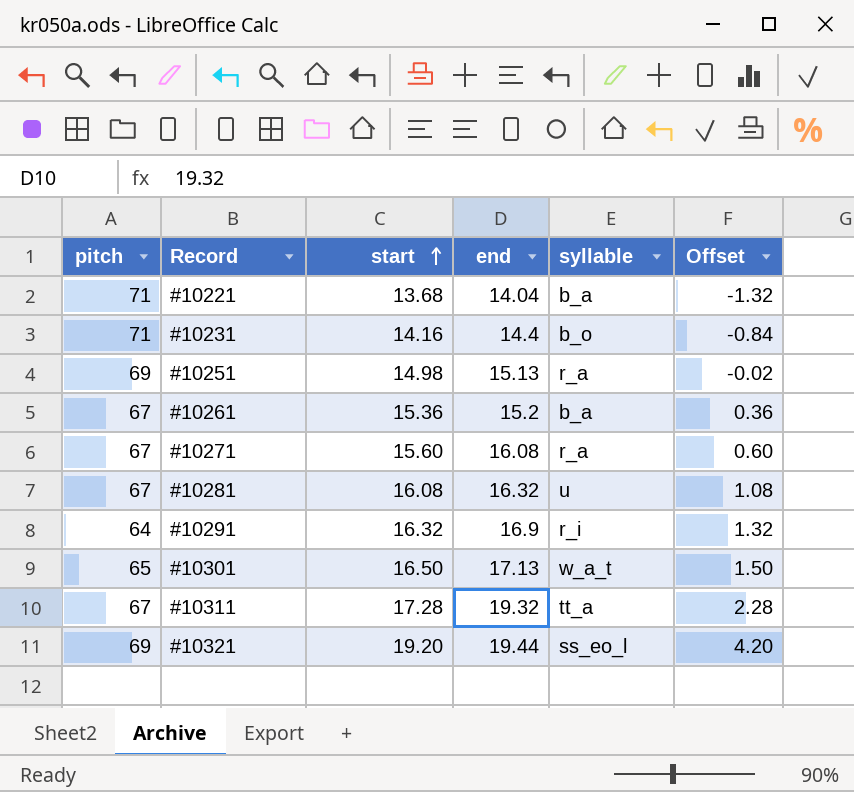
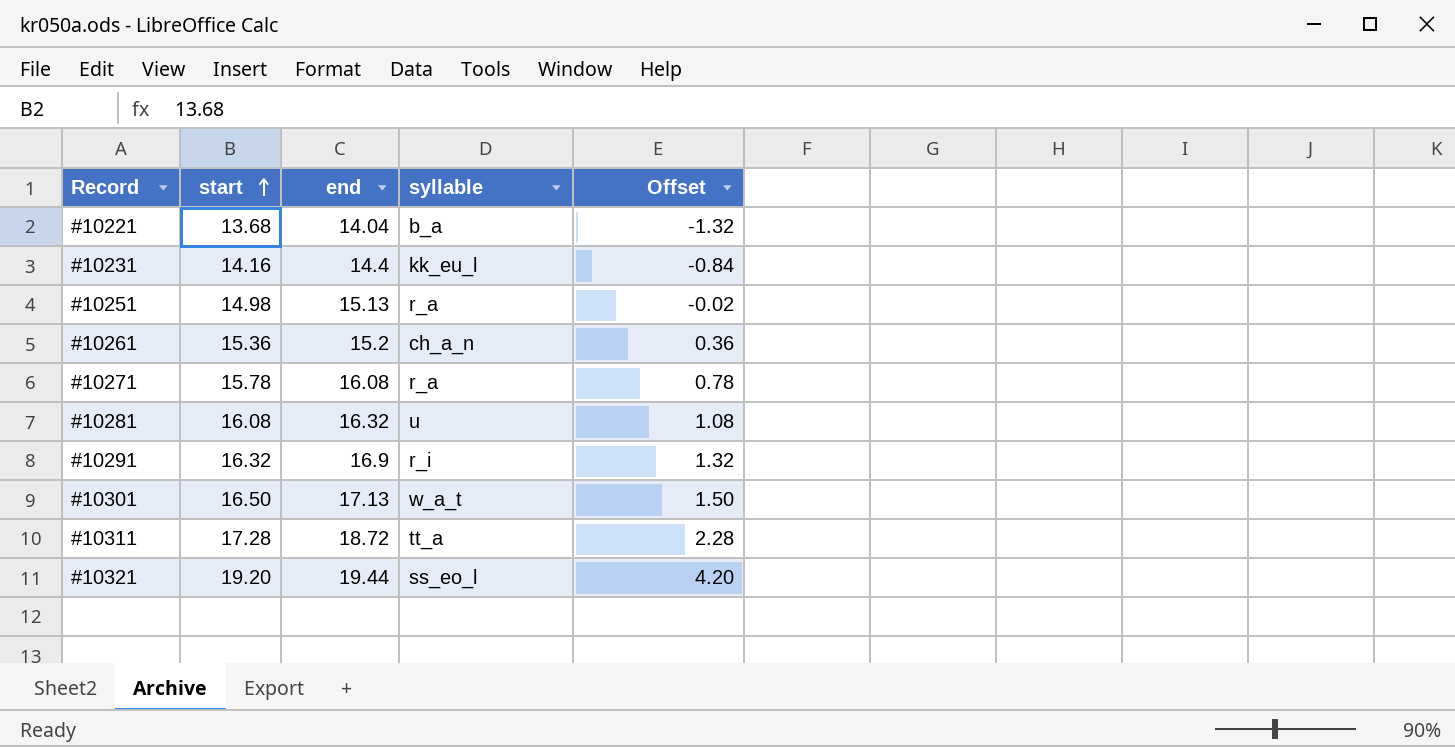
column pitch | position: 1 -> none
#10231 | syllable: b_o -> kk_eu_l
#10261 | syllable: b_a -> ch_a_n
#10271 | start: 15.60 -> 15.78
#10271 | Offset: 0.60 -> 0.78
#10311 | end: 19.32 -> 18.72

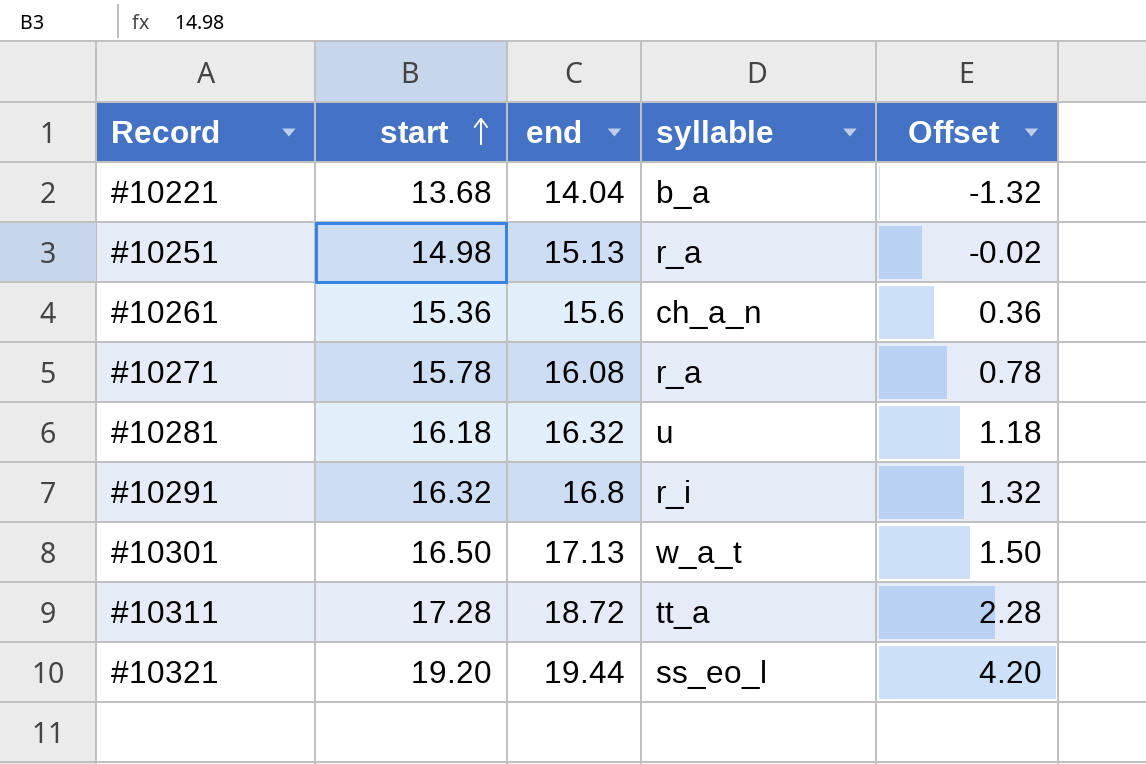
row #10231: 14.16 | 14.4 | kk_eu_l | -0.84 -> none
#10261 | end: 15.2 -> 15.6
#10281 | start: 16.08 -> 16.18
#10281 | Offset: 1.08 -> 1.18
#10291 | end: 16.9 -> 16.8

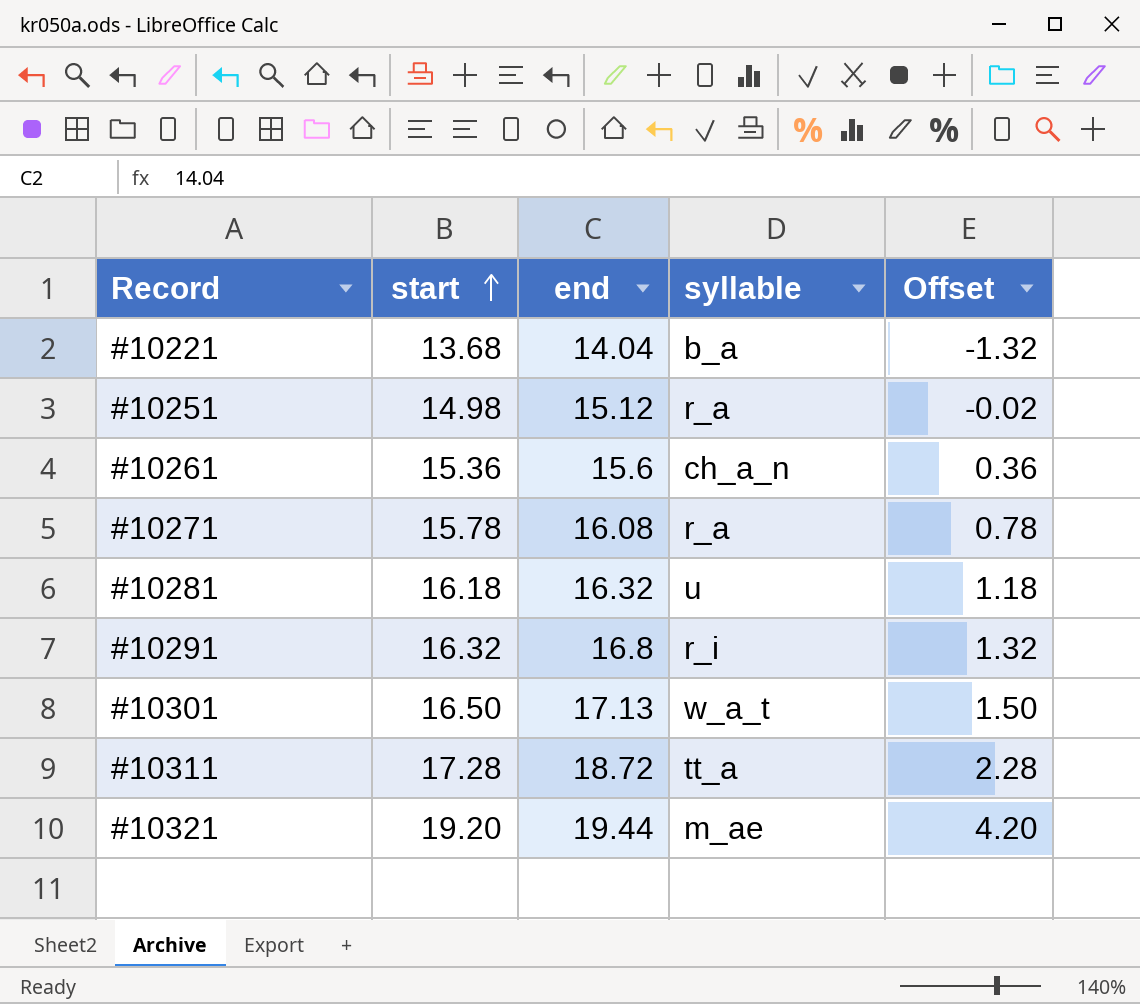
#10251 | end: 15.13 -> 15.12
#10321 | syllable: ss_eo_l -> m_ae

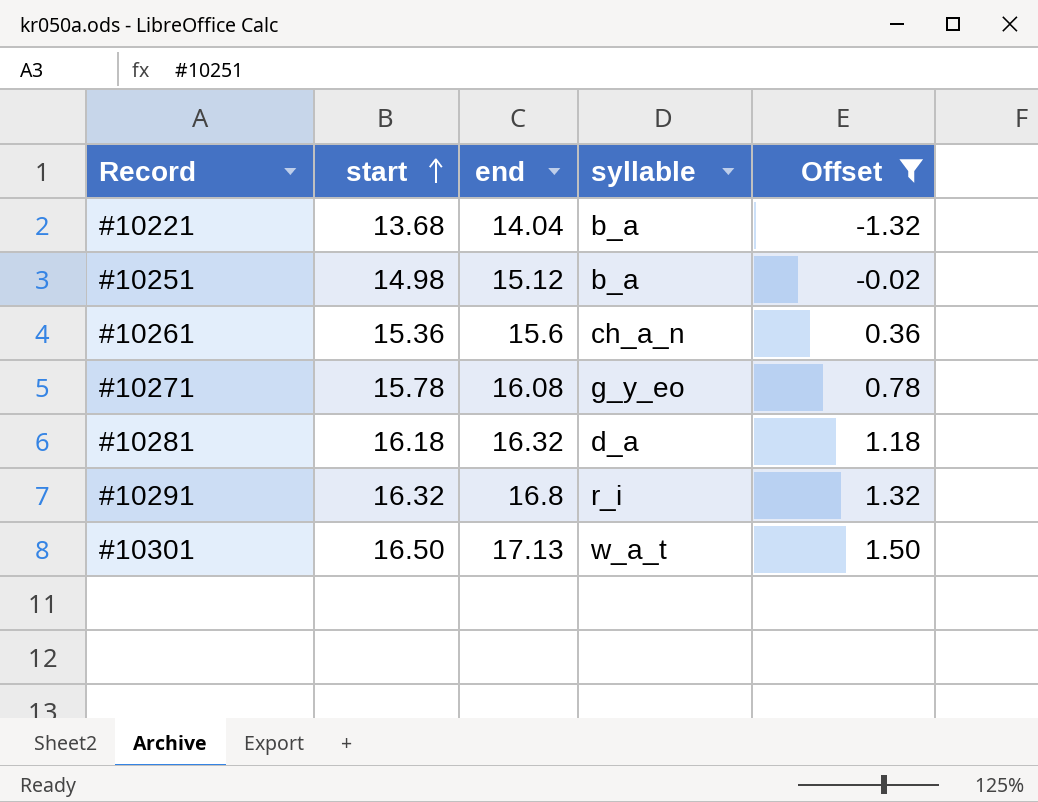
filter: none -> Offset <= 1.50
#10251 | syllable: r_a -> b_a
#10271 | syllable: r_a -> g_y_eo
#10281 | syllable: u -> d_a

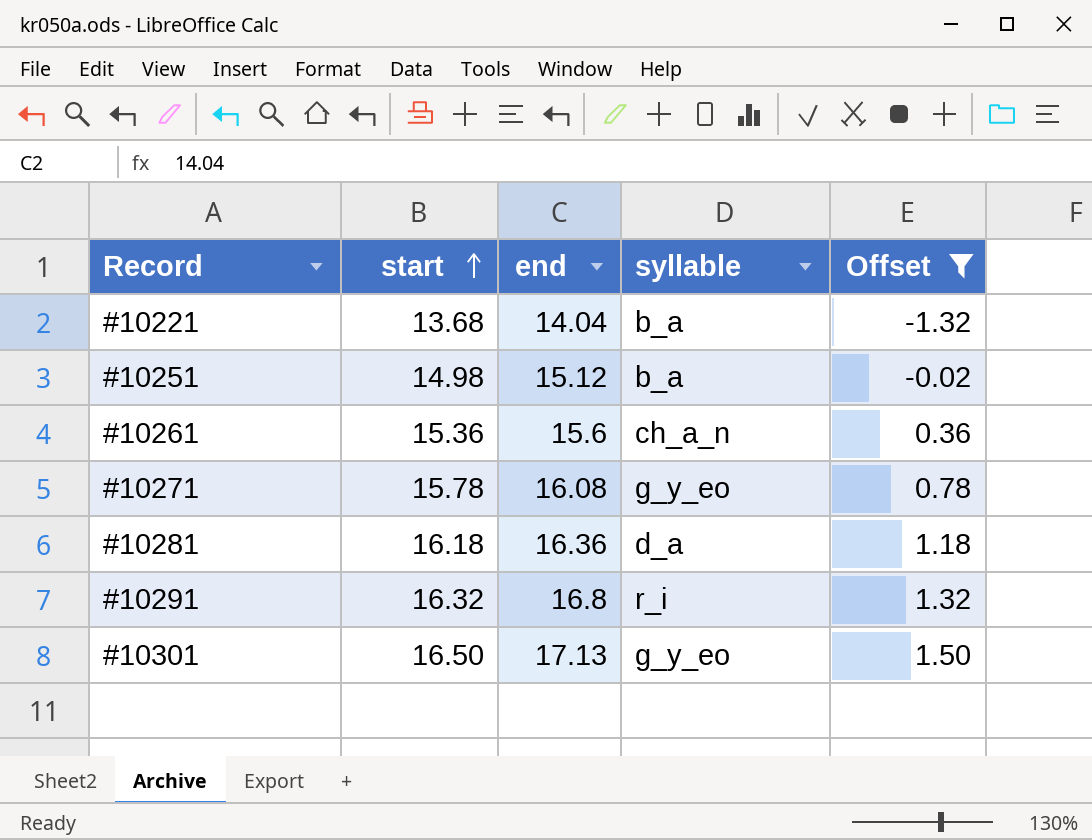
#10281 | end: 16.32 -> 16.36
#10301 | syllable: w_a_t -> g_y_eo

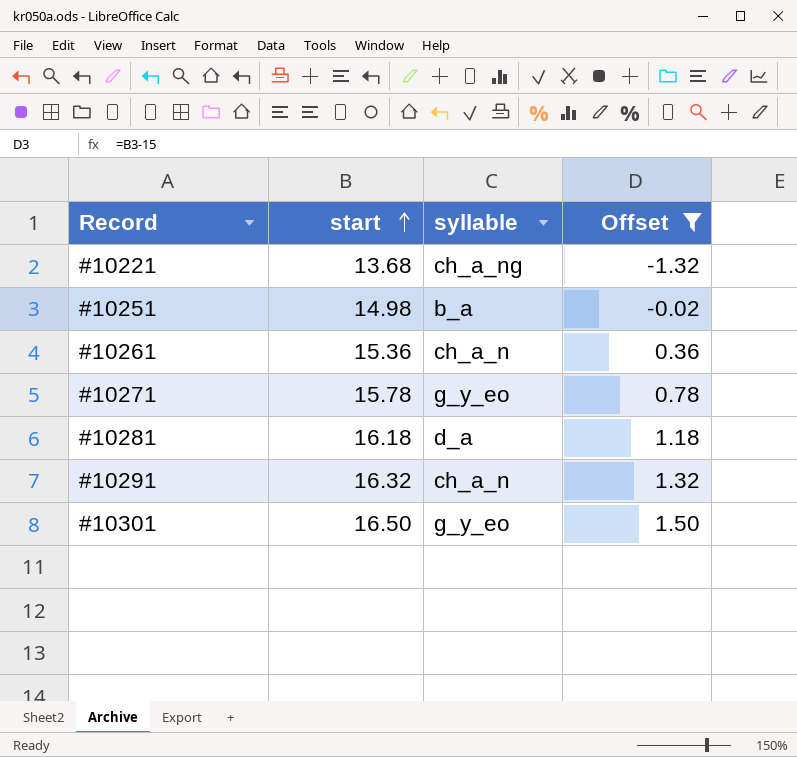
column end | position: 3 -> none
#10221 | syllable: b_a -> ch_a_ng
#10291 | syllable: r_i -> ch_a_n

